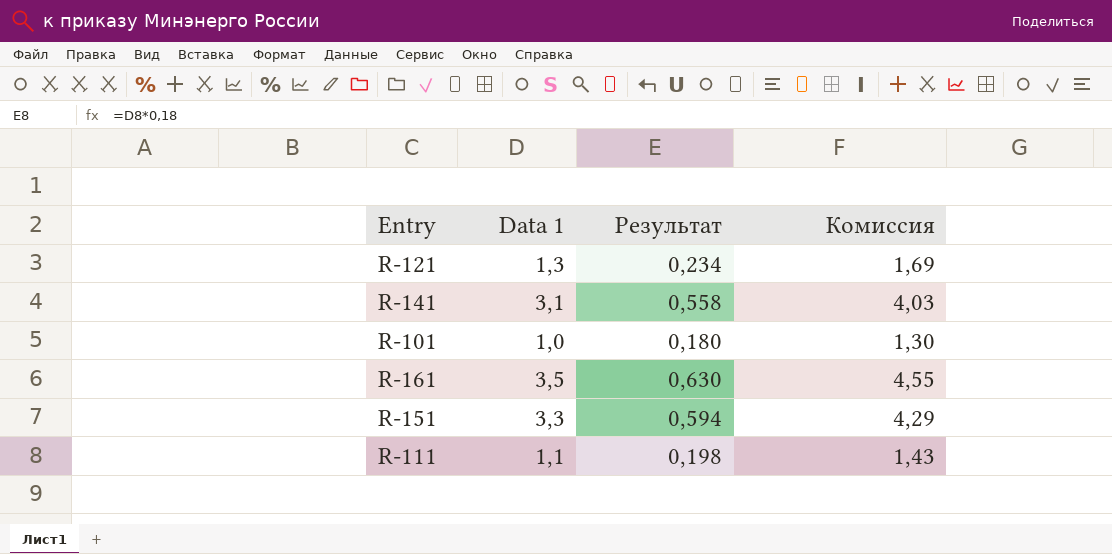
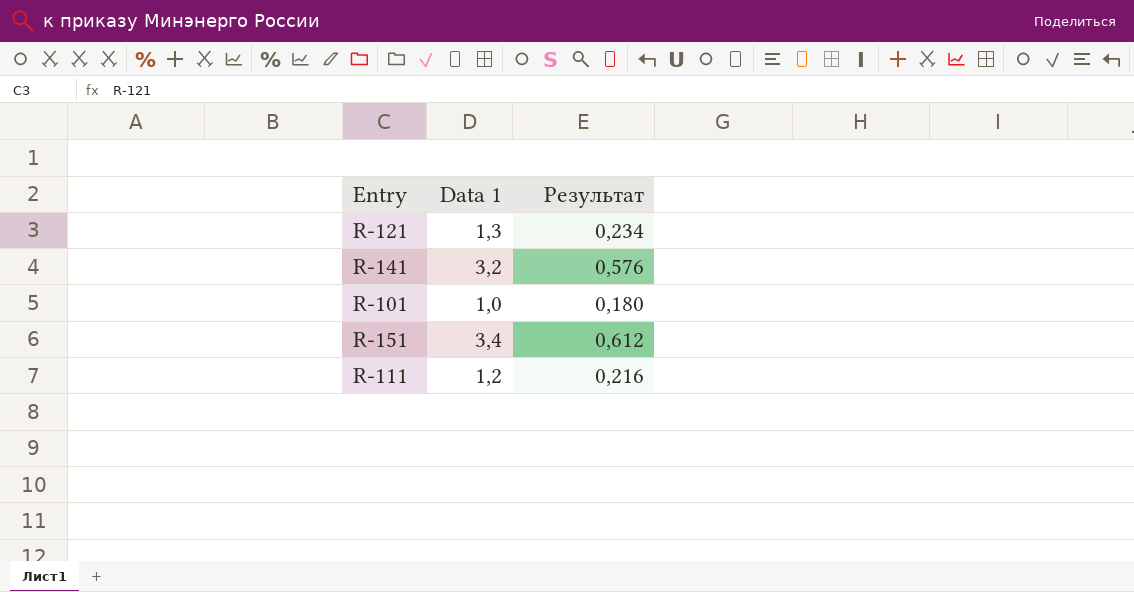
column Комиссия | formula: [Data 1] * 1,3 -> none
row R-161: 3,5 | 0,630 | 4,55 -> none
R-141 | Data 1: 3,1 -> 3,2
R-141 | Результат: 0,558 -> 0,576
R-151 | Data 1: 3,3 -> 3,4
R-151 | Результат: 0,594 -> 0,612
R-111 | Data 1: 1,1 -> 1,2
R-111 | Результат: 0,198 -> 0,216

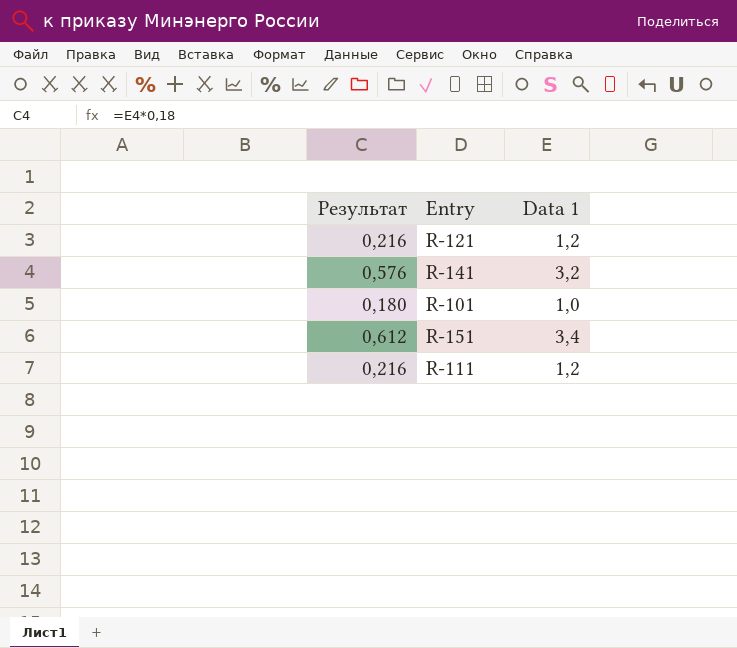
column Результат | position: 3 -> 1
R-121 | Результат: 0,234 -> 0,216
R-121 | Data 1: 1,3 -> 1,2

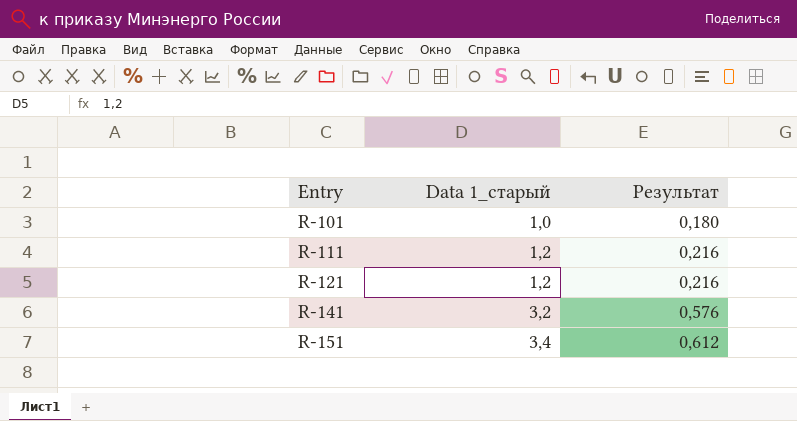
row order: none -> Entry ascending
column name: Data 1 -> Data 1_старый
column Результат | position: 1 -> 3

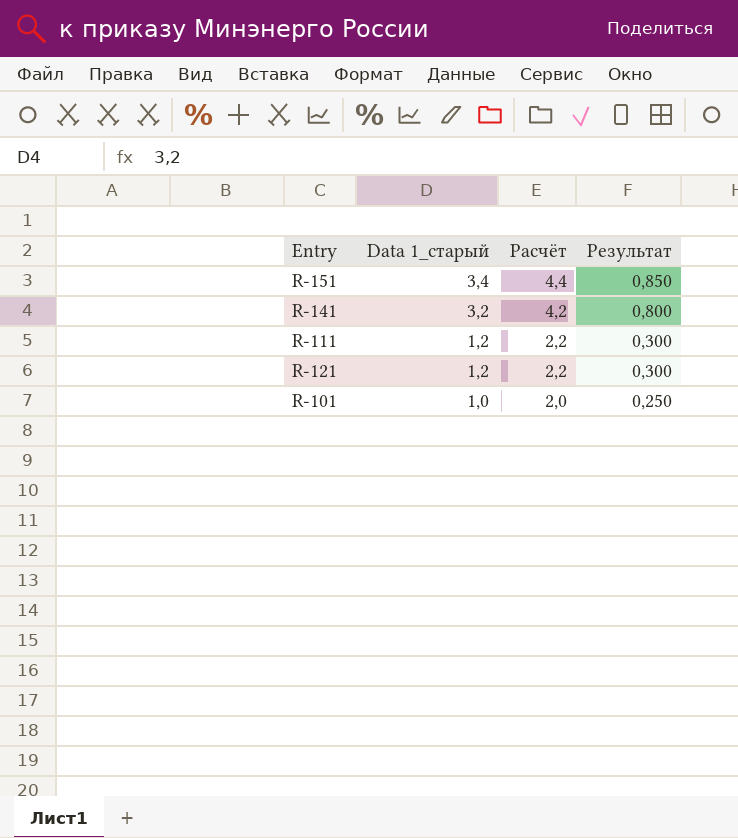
row order: Entry ascending -> Data 1_старый descending
column Расчёт | formula: none -> [Data 1_старый] + 1
column Результат | formula: [Data 1_старый] * 0,18 -> [Data 1_старый] * 0,25

